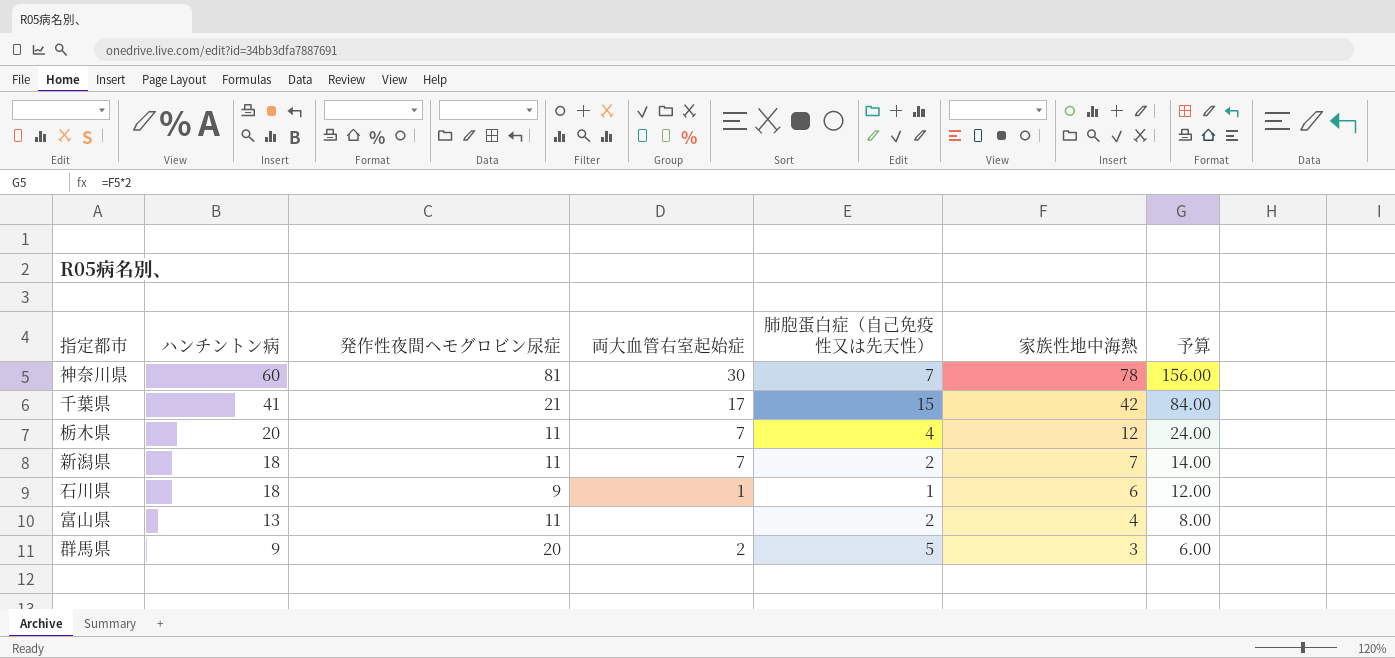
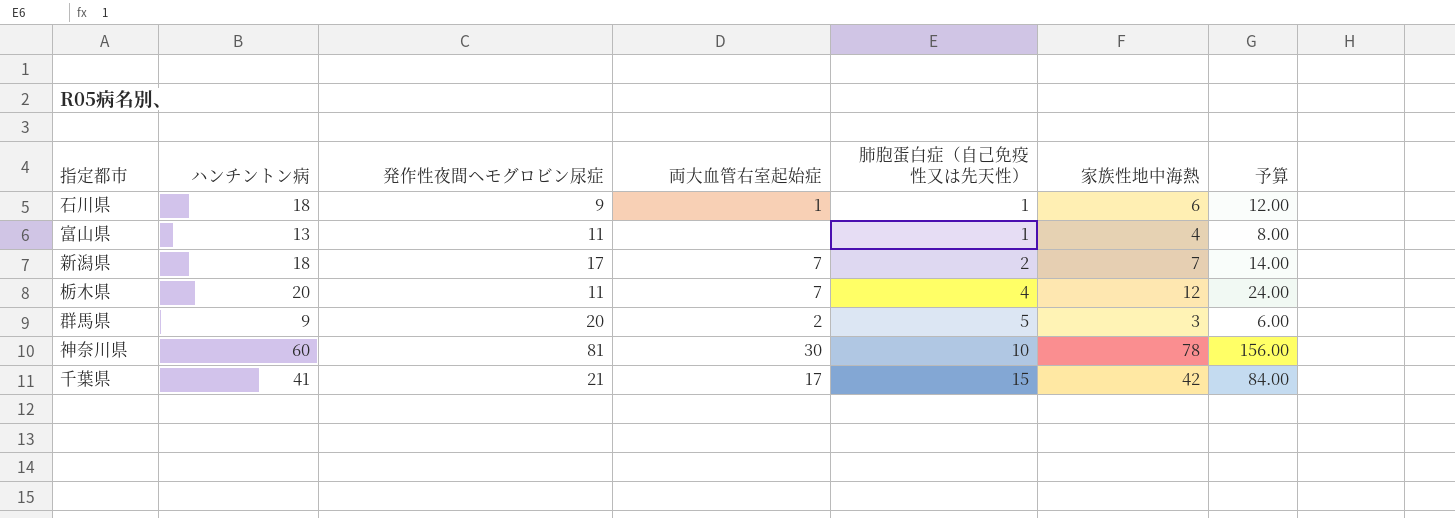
row order: ハンチントン病 descending -> 肺胞蛋白症（自己免疫性又は先天性） ascending
富山県 | 肺胞蛋白症（自己免疫性又は先天性）: 2 -> 1
新潟県 | 発作性夜間ヘモグロビン尿症: 11 -> 17
神奈川県 | 肺胞蛋白症（自己免疫性又は先天性）: 7 -> 10

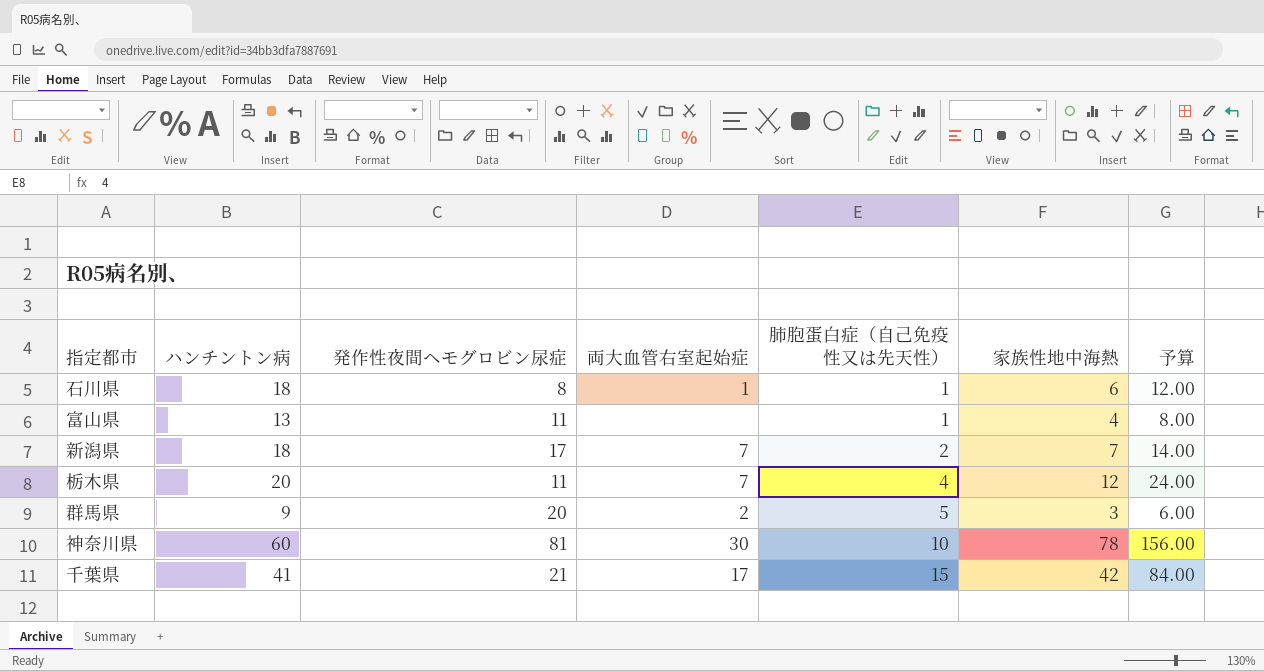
石川県 | 発作性夜間ヘモグロビン尿症: 9 -> 8

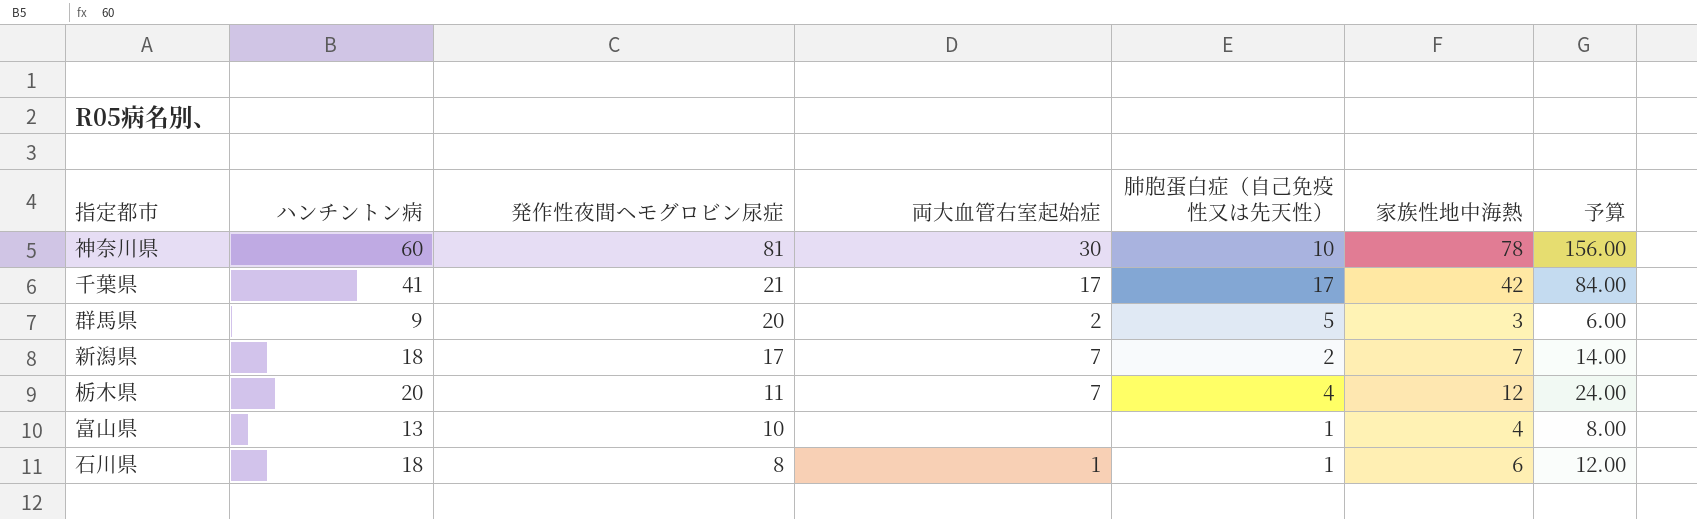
row order: 肺胞蛋白症（自己免疫性又は先天性） ascending -> 発作性夜間ヘモグロビン尿症 descending
千葉県 | 肺胞蛋白症（自己免疫性又は先天性）: 15 -> 17
富山県 | 発作性夜間ヘモグロビン尿症: 11 -> 10

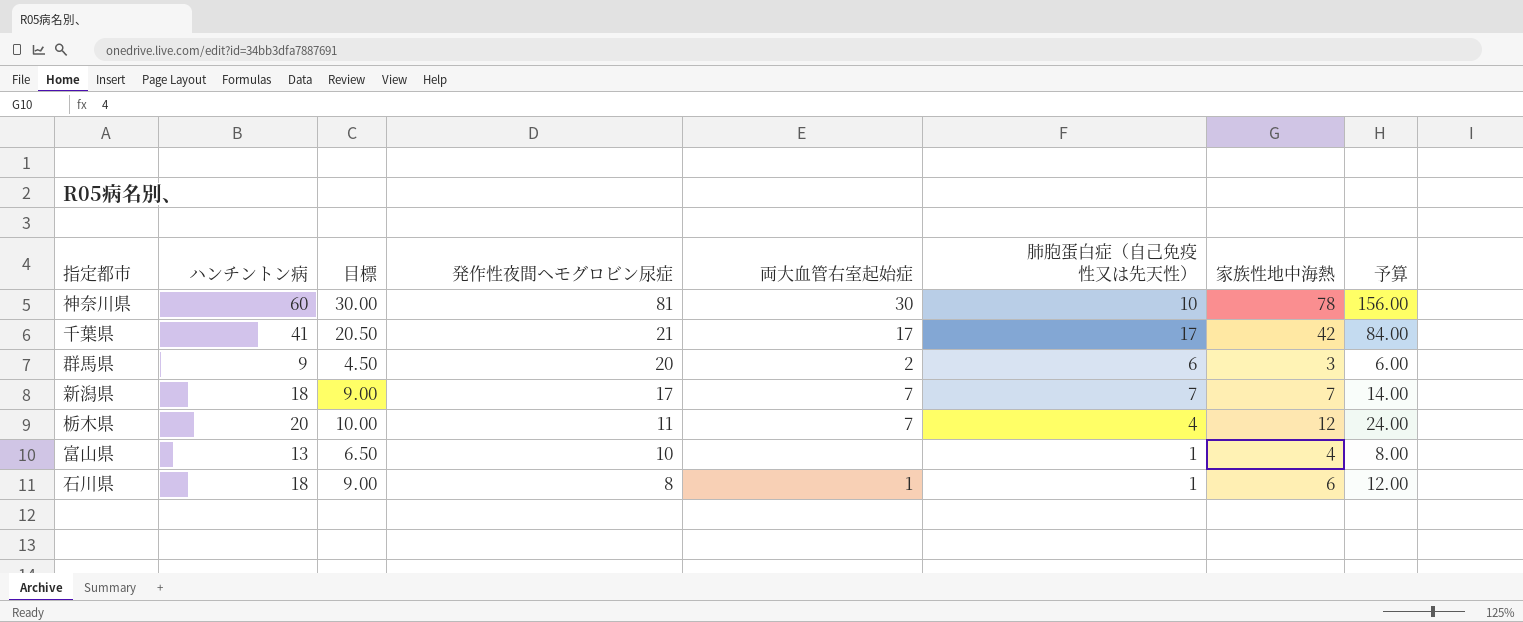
column 目標 | formula: none -> [ハンチントン病] * 0.5
群馬県 | 肺胞蛋白症（自己免疫性又は先天性）: 5 -> 6
新潟県 | 肺胞蛋白症（自己免疫性又は先天性）: 2 -> 7

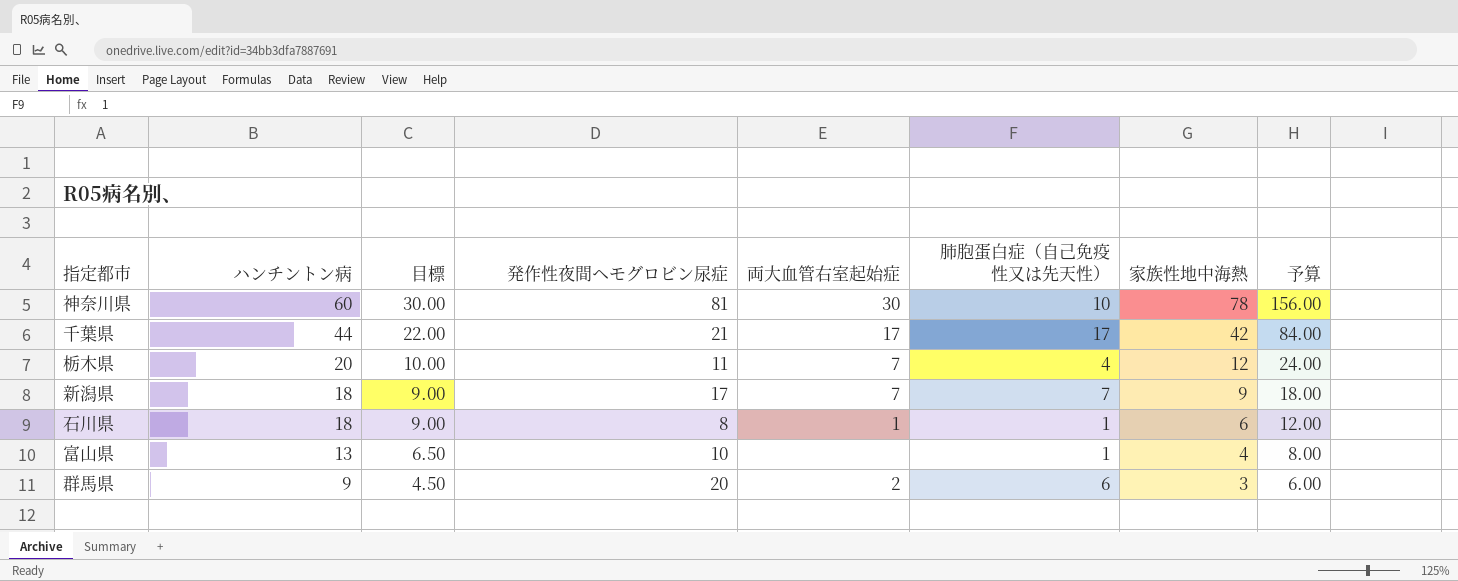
row order: 発作性夜間ヘモグロビン尿症 descending -> ハンチントン病 descending
千葉県 | ハンチントン病: 41 -> 44
千葉県 | 目標: 20.50 -> 22.00
新潟県 | 家族性地中海熱: 7 -> 9
新潟県 | 予算: 14.00 -> 18.00

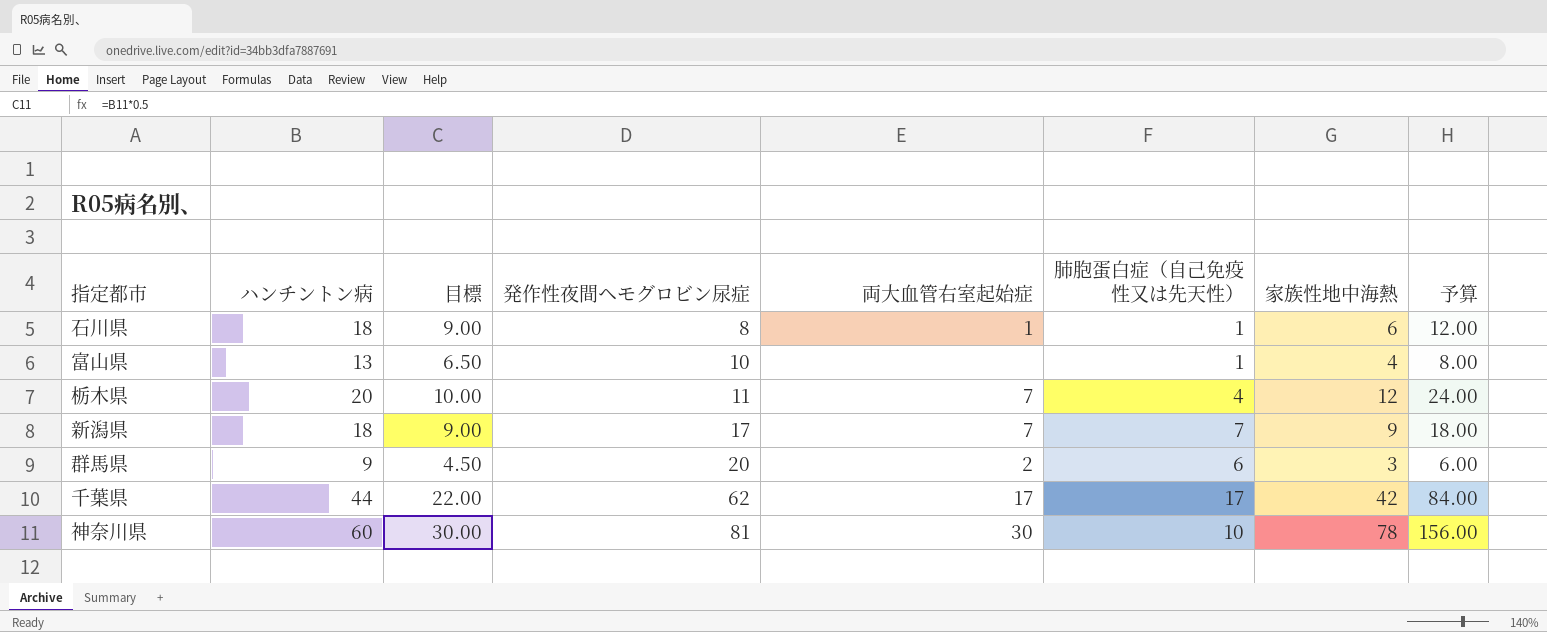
row order: ハンチントン病 descending -> 発作性夜間ヘモグロビン尿症 ascending
千葉県 | 発作性夜間ヘモグロビン尿症: 21 -> 62

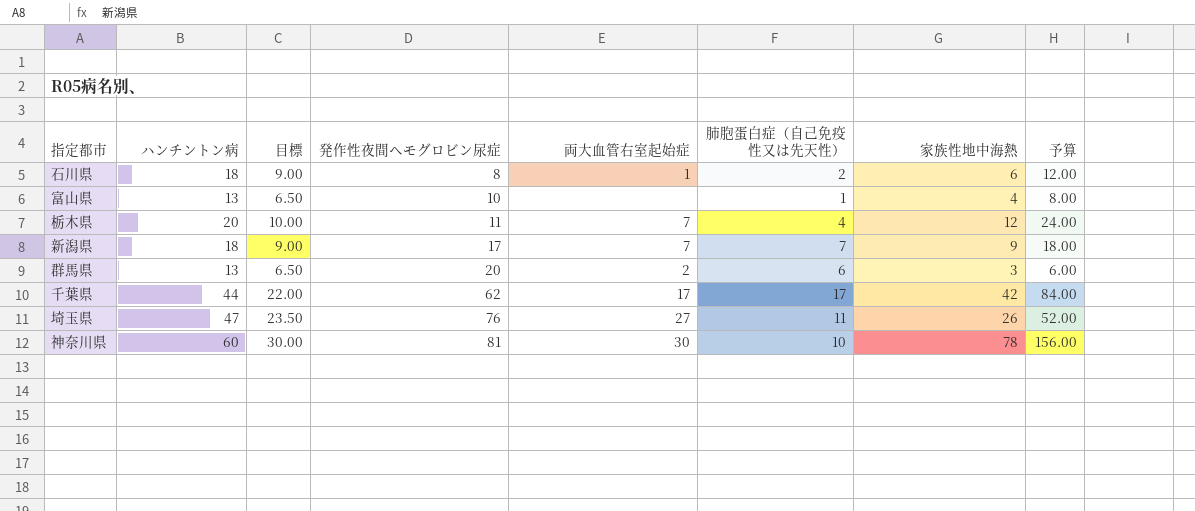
石川県 | 肺胞蛋白症（自己免疫性又は先天性）: 1 -> 2
群馬県 | ハンチントン病: 9 -> 13
群馬県 | 目標: 4.50 -> 6.50
row 埼玉県: none -> 47 | 23.50 | 76 | 27 | 11 | 26 | 52.00

